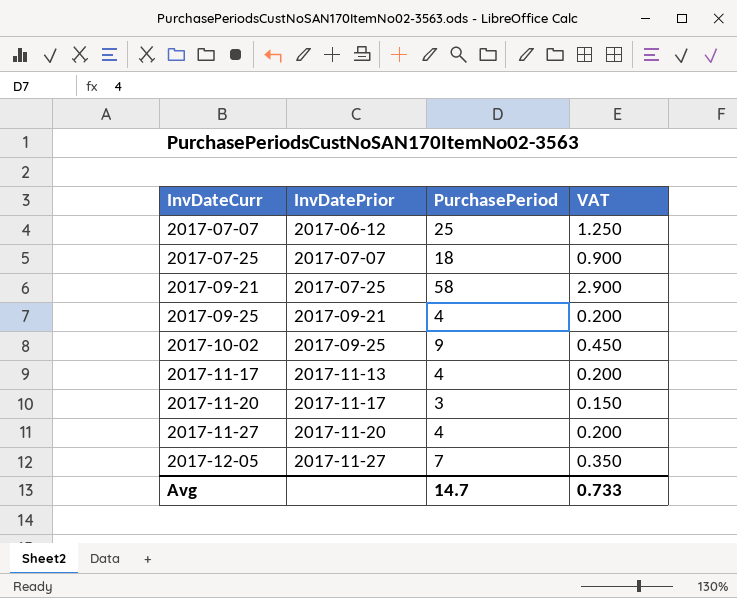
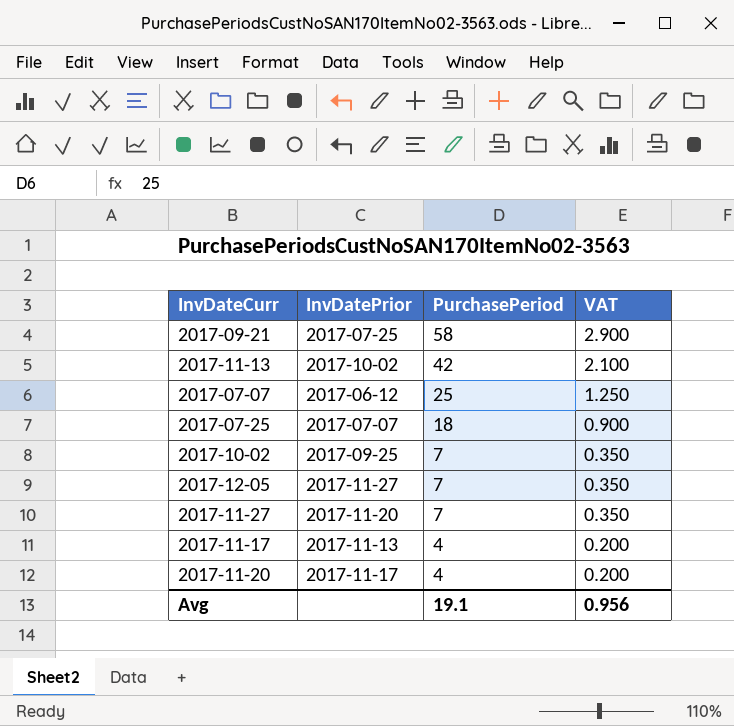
row order: InvDateCurr ascending -> PurchasePeriod descending
row 2017-09-25: 2017-09-21 | 4 | 0.200 -> none
row 2017-11-13: none -> 2017-10-02 | 42 | 2.100
2017-10-02 | PurchasePeriod: 9 -> 7
2017-10-02 | VAT: 0.450 -> 0.350
2017-11-27 | PurchasePeriod: 4 -> 7
2017-11-27 | VAT: 0.200 -> 0.350
2017-11-20 | PurchasePeriod: 3 -> 4
2017-11-20 | VAT: 0.150 -> 0.200
Avg | PurchasePeriod: 14.7 -> 19.1
Avg | VAT: 0.733 -> 0.956

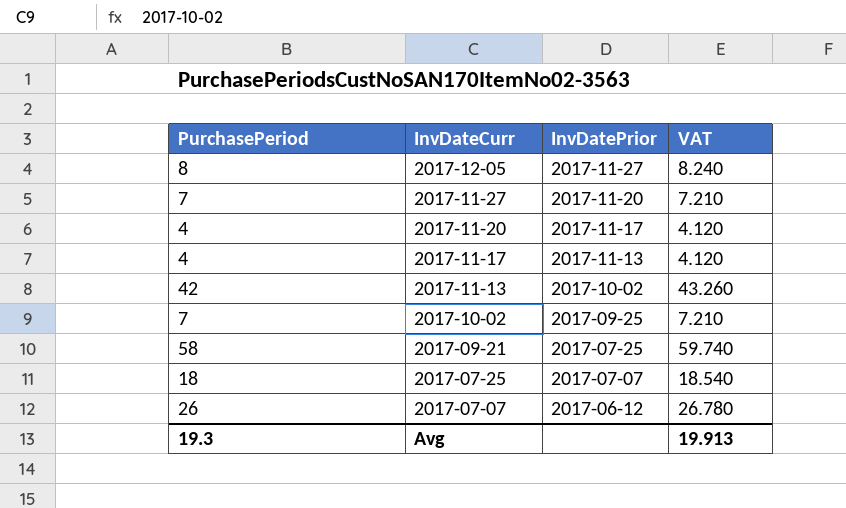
row order: PurchasePeriod descending -> InvDateCurr descending
column PurchasePeriod | position: 3 -> 1
column VAT | formula: [PurchasePeriod] * 0.05 -> [PurchasePeriod] * 1.03
2017-12-05 | PurchasePeriod: 7 -> 8
2017-07-07 | PurchasePeriod: 25 -> 26
Avg | PurchasePeriod: 19.1 -> 19.3
Avg | VAT: 0.956 -> 19.913

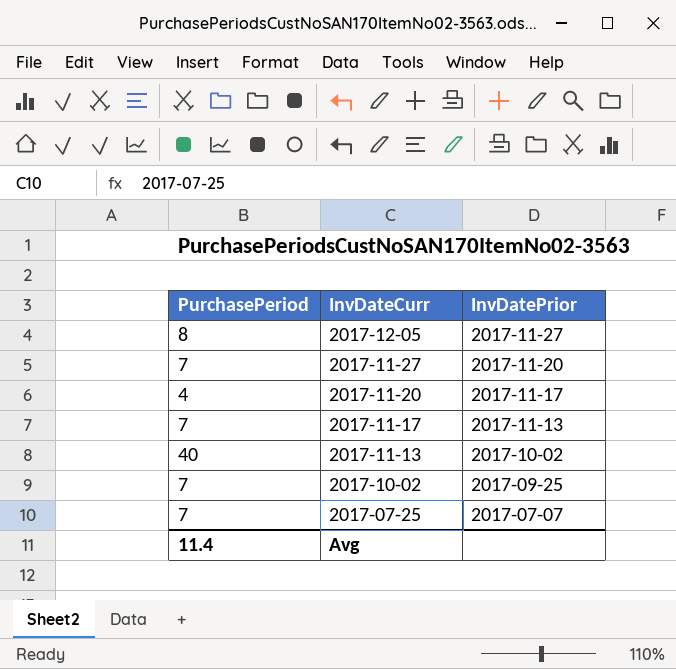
column VAT | formula: [PurchasePeriod] * 1.03 -> none
row 2017-09-21: 58 | 2017-07-25 | 59.740 -> none
row 2017-07-07: 26 | 2017-06-12 | 26.780 -> none
2017-11-17 | PurchasePeriod: 4 -> 7
2017-11-13 | PurchasePeriod: 42 -> 40
2017-07-25 | PurchasePeriod: 18 -> 7
Avg | PurchasePeriod: 19.3 -> 11.4

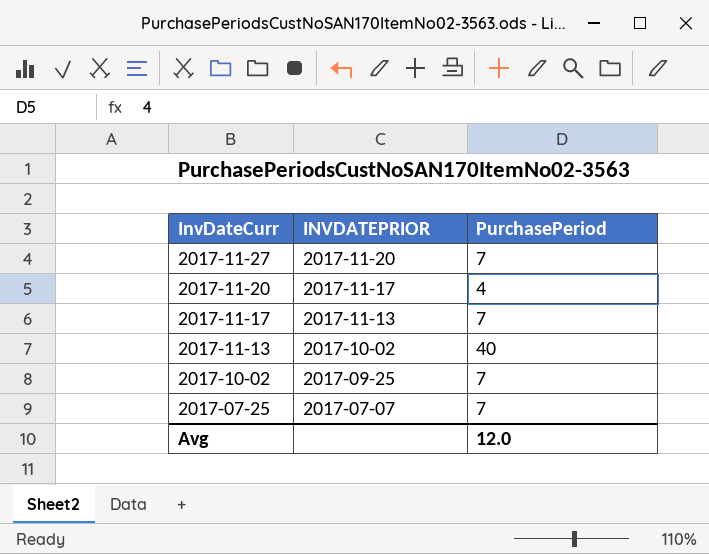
column name: InvDatePrior -> INVDATEPRIOR
column PurchasePeriod | position: 1 -> 3
row 2017-12-05: 8 | 2017-11-27 -> none
Avg | PurchasePeriod: 11.4 -> 12.0

